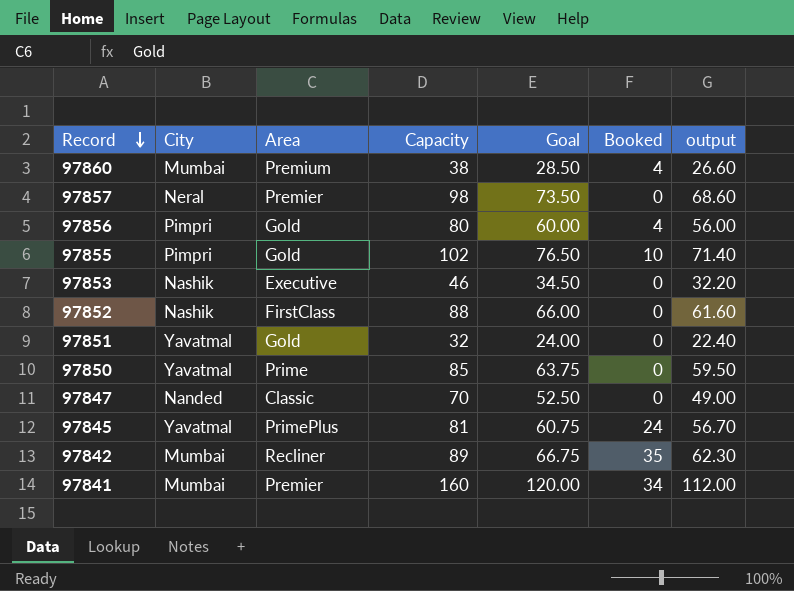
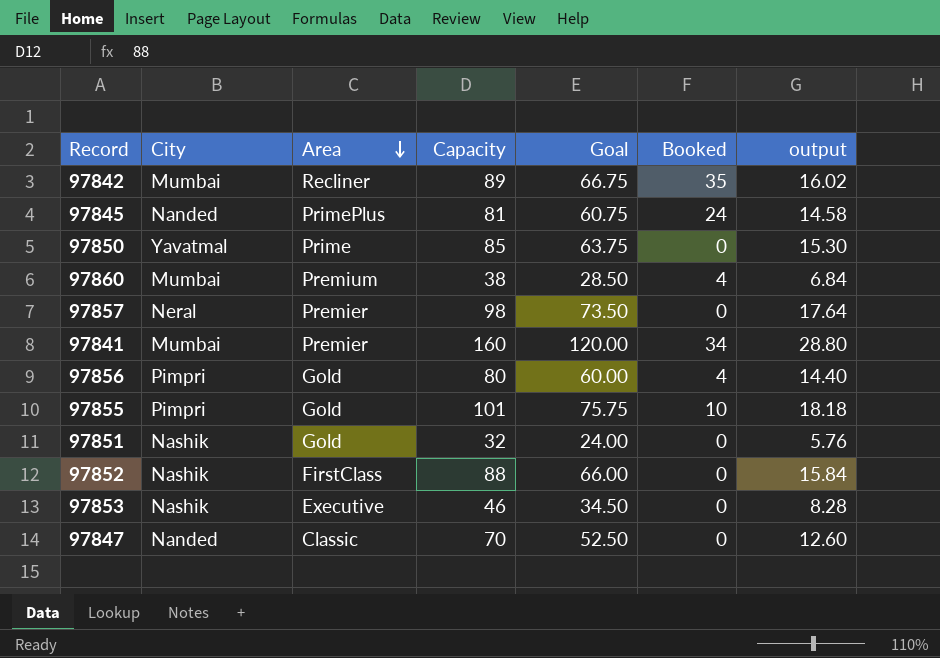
row order: Record descending -> Area descending
column output | formula: [Capacity] * 0.7 -> [Capacity] * 0.18
97845 | City: Yavatmal -> Nanded
97855 | Capacity: 102 -> 101
97855 | Goal: 76.50 -> 75.75
97851 | City: Yavatmal -> Nashik

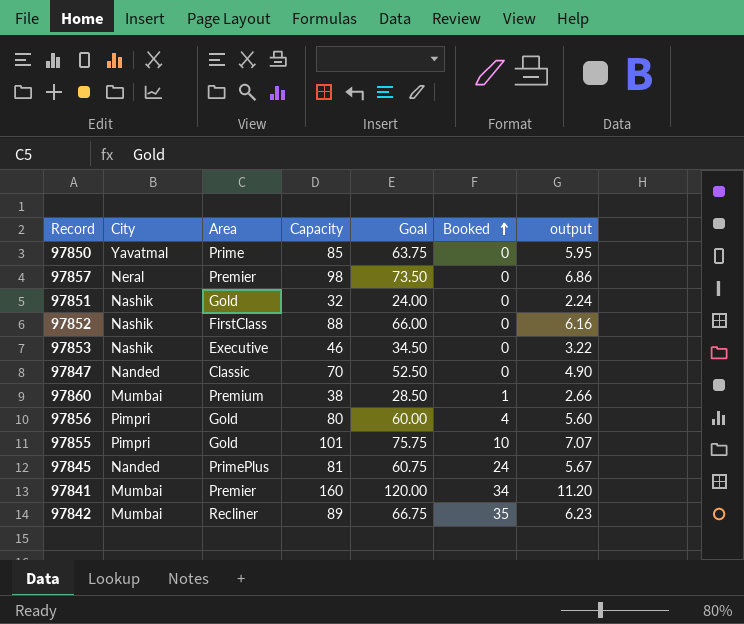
row order: Area descending -> Booked ascending
column output | formula: [Capacity] * 0.18 -> [Capacity] * 0.07
97860 | Booked: 4 -> 1

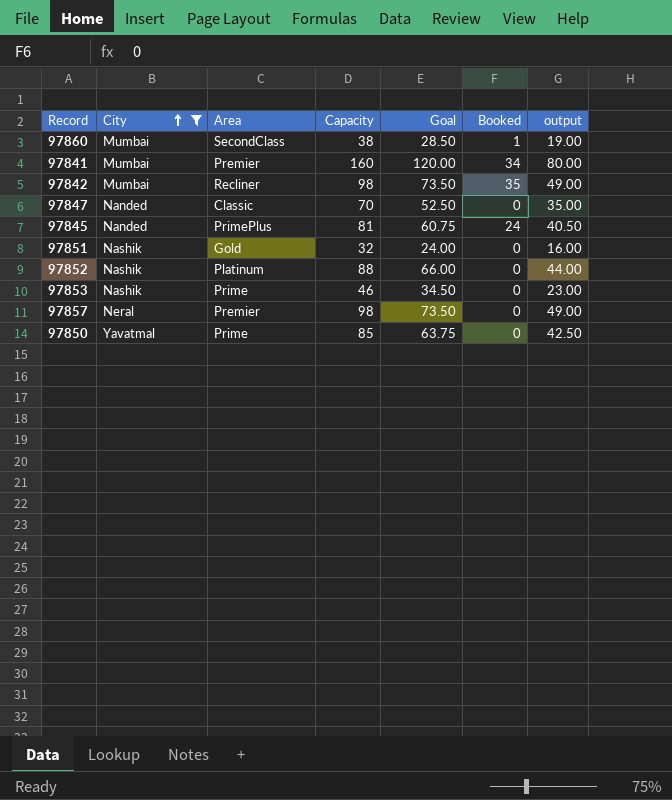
filter: none -> City != Pimpri
row order: Booked ascending -> City ascending
column output | formula: [Capacity] * 0.07 -> [Capacity] * 0.5
97860 | Area: Premium -> SecondClass
97842 | Capacity: 89 -> 98
97842 | Goal: 66.75 -> 73.50
97852 | Area: FirstClass -> Platinum
97853 | Area: Executive -> Prime

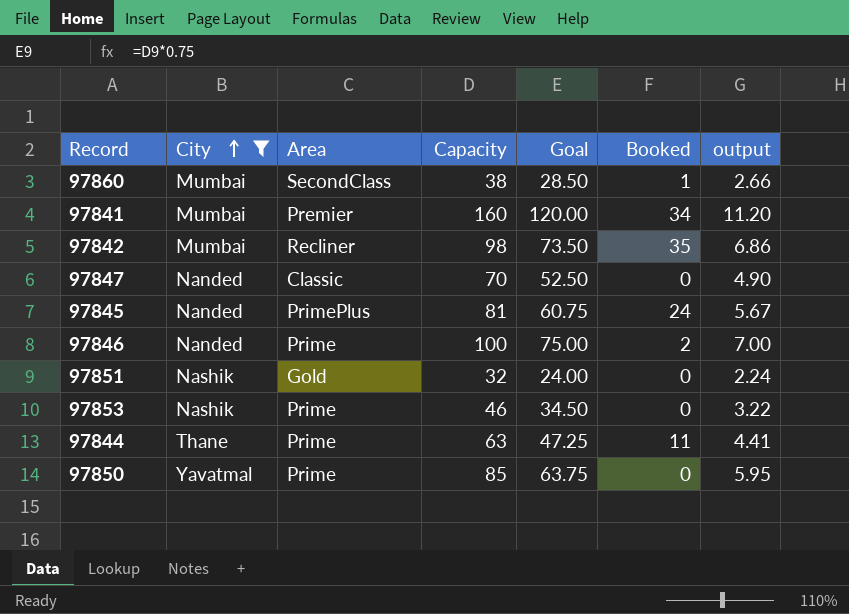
column output | formula: [Capacity] * 0.5 -> [Capacity] * 0.07
row 97852: Nashik | Platinum | 88 | 66.00 | 0 | 44.00 -> none
row 97857: Neral | Premier | 98 | 73.50 | 0 | 49.00 -> none
row 97846: none -> Nanded | Prime | 100 | 75.00 | 2 | 7.00
row 97844: none -> Thane | Prime | 63 | 47.25 | 11 | 4.41

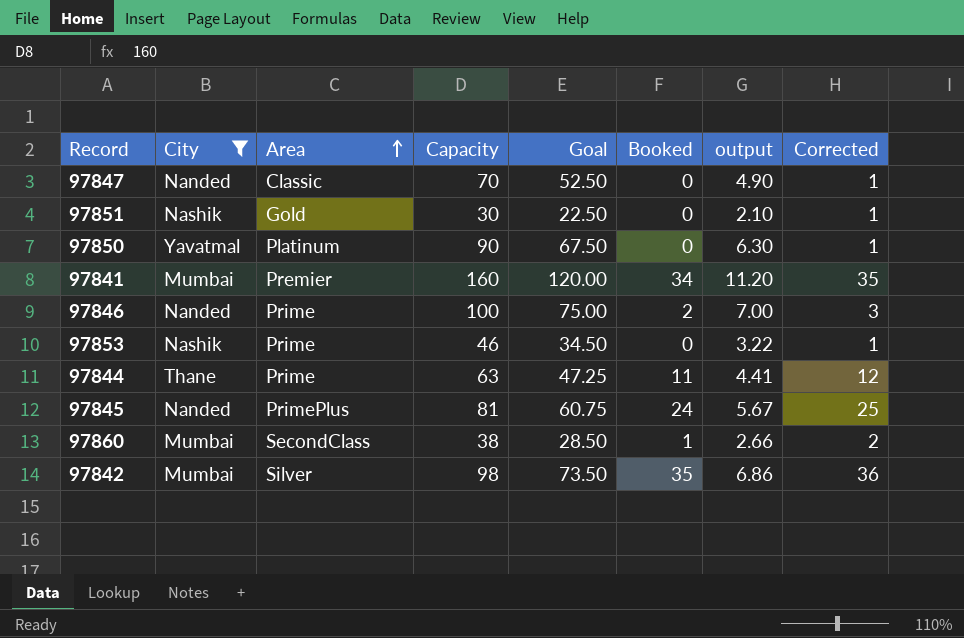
row order: City ascending -> Area ascending
column Corrected | formula: none -> [Booked] + 1
97851 | Capacity: 32 -> 30
97851 | Goal: 24.00 -> 22.50
97851 | output: 2.24 -> 2.10
97850 | Area: Prime -> Platinum
97850 | Capacity: 85 -> 90
97850 | Goal: 63.75 -> 67.50
97850 | output: 5.95 -> 6.30
97842 | Area: Recliner -> Silver

